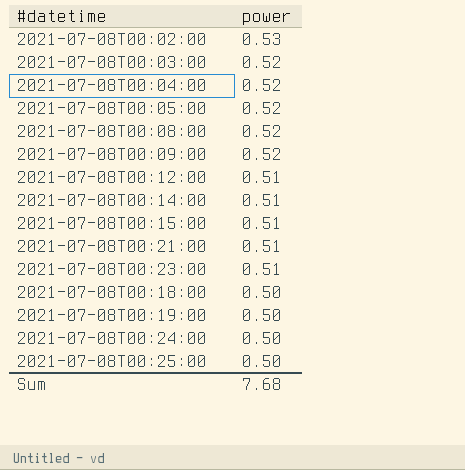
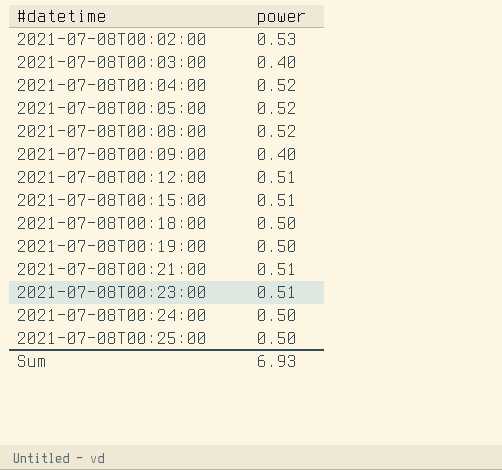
row order: power descending -> #datetime ascending
row 2021-07-08T00:14:00: 0.51 -> none
2021-07-08T00:03:00 | power: 0.52 -> 0.40
2021-07-08T00:09:00 | power: 0.52 -> 0.40
Sum | power: 7.68 -> 6.93

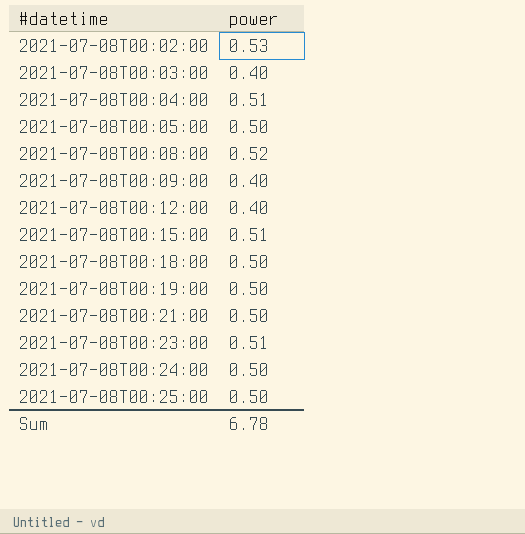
2021-07-08T00:04:00 | power: 0.52 -> 0.51
2021-07-08T00:05:00 | power: 0.52 -> 0.50
2021-07-08T00:12:00 | power: 0.51 -> 0.40
2021-07-08T00:21:00 | power: 0.51 -> 0.50
Sum | power: 6.93 -> 6.78

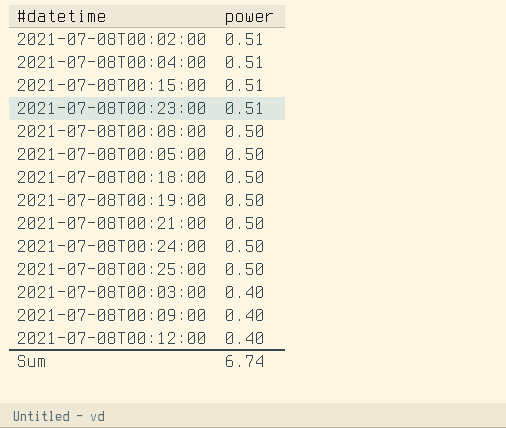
row order: #datetime ascending -> power descending
2021-07-08T00:02:00 | power: 0.53 -> 0.51
2021-07-08T00:08:00 | power: 0.52 -> 0.50
Sum | power: 6.78 -> 6.74

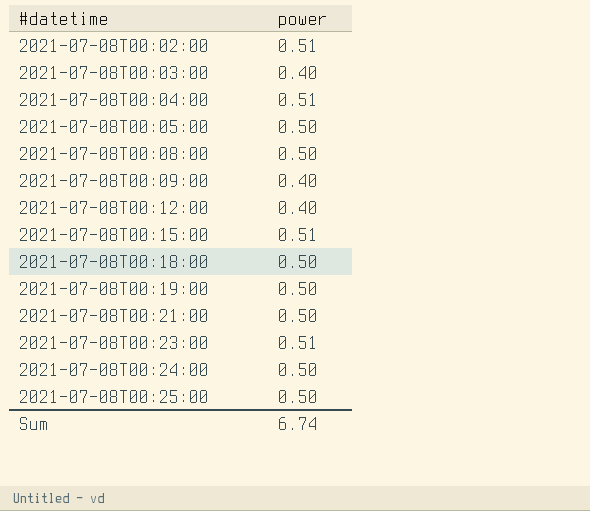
row order: power descending -> #datetime ascending

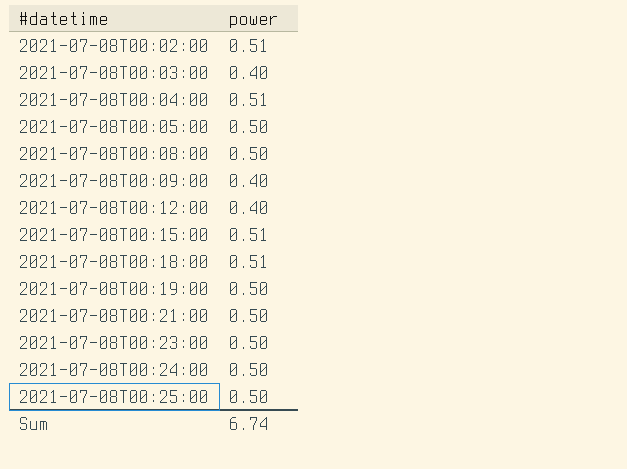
2021-07-08T00:18:00 | power: 0.50 -> 0.51
2021-07-08T00:23:00 | power: 0.51 -> 0.50

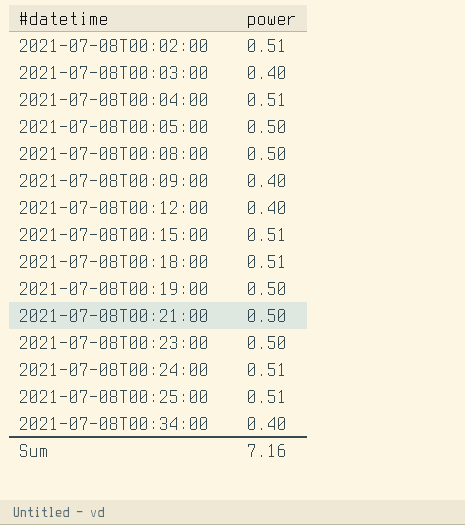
2021-07-08T00:24:00 | power: 0.50 -> 0.51
2021-07-08T00:25:00 | power: 0.50 -> 0.51
row 2021-07-08T00:34:00: none -> 0.40
Sum | power: 6.74 -> 7.16

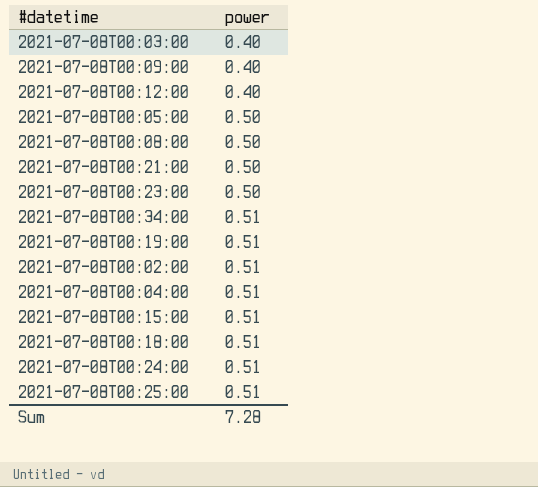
row order: #datetime ascending -> power ascending
2021-07-08T00:34:00 | power: 0.40 -> 0.51
2021-07-08T00:19:00 | power: 0.50 -> 0.51
Sum | power: 7.16 -> 7.28

